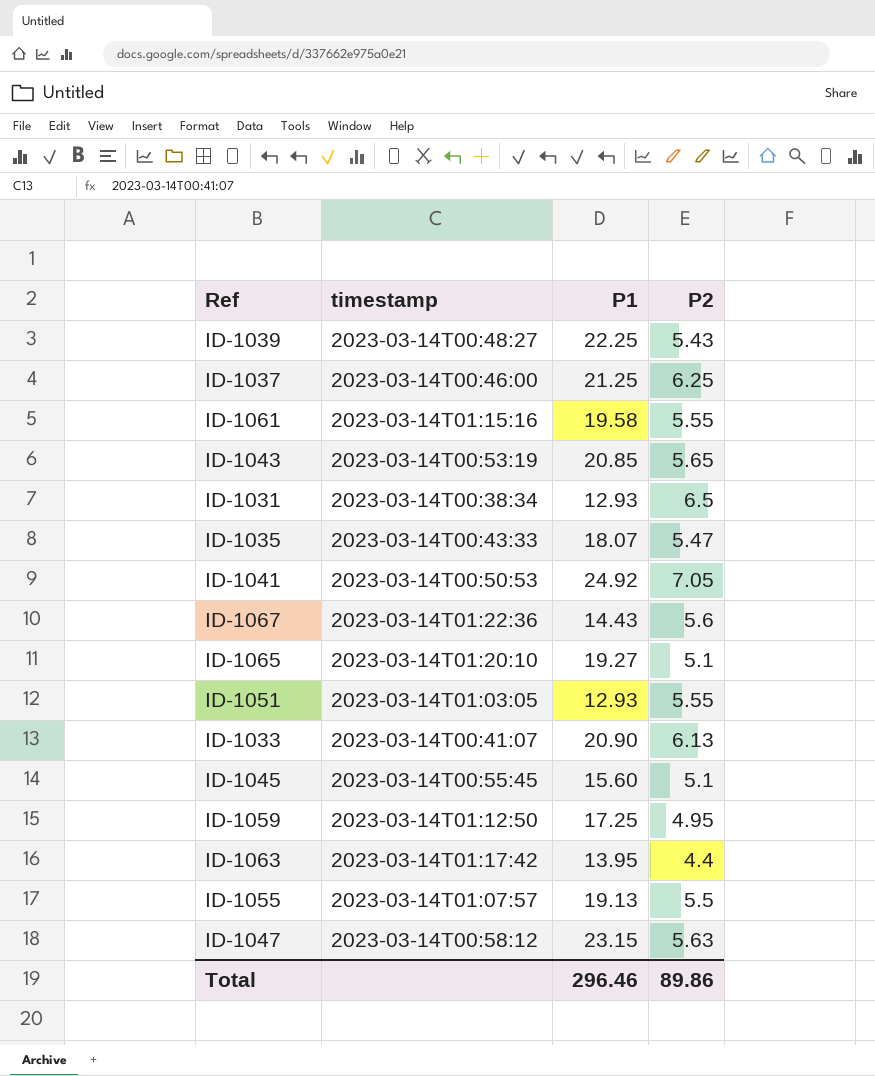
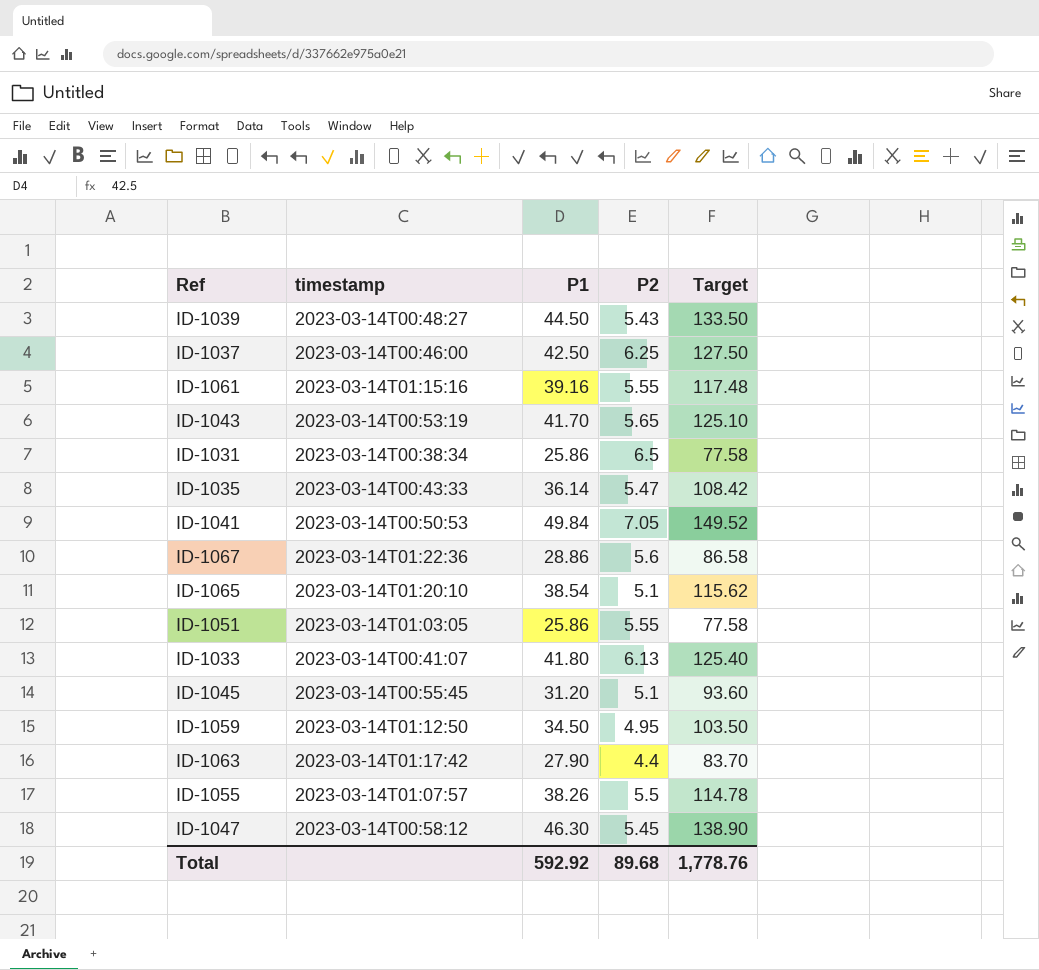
column Target | formula: none -> [P1] * 3
ID-1039 | P1: 22.25 -> 44.50
ID-1037 | P1: 21.25 -> 42.50
ID-1061 | P1: 19.58 -> 39.16
ID-1043 | P1: 20.85 -> 41.70
ID-1031 | P1: 12.93 -> 25.86
ID-1035 | P1: 18.07 -> 36.14
ID-1041 | P1: 24.92 -> 49.84
ID-1067 | P1: 14.43 -> 28.86
ID-1065 | P1: 19.27 -> 38.54
ID-1051 | P1: 12.93 -> 25.86
ID-1033 | P1: 20.90 -> 41.80
ID-1045 | P1: 15.60 -> 31.20
ID-1059 | P1: 17.25 -> 34.50
ID-1063 | P1: 13.95 -> 27.90
ID-1055 | P1: 19.13 -> 38.26
ID-1047 | P1: 23.15 -> 46.30
ID-1047 | P2: 5.63 -> 5.45
Total | P1: 296.46 -> 592.92
Total | P2: 89.86 -> 89.68

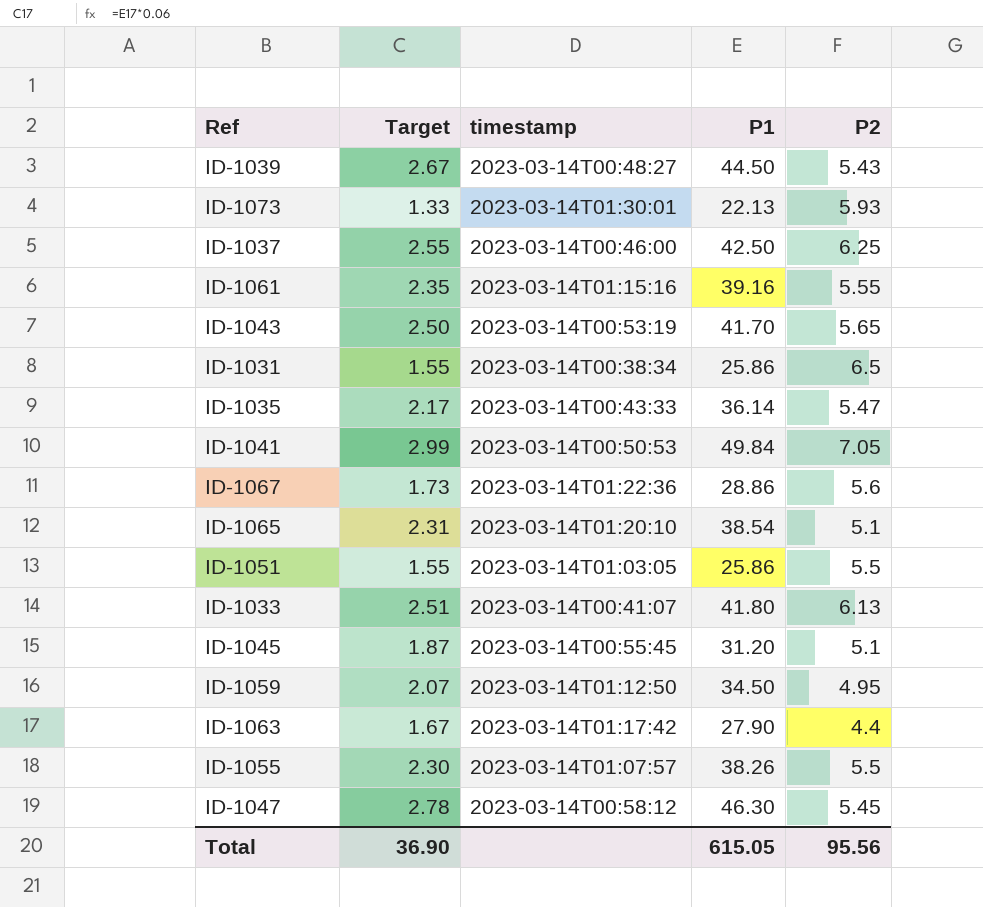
column Target | formula: [P1] * 3 -> [P1] * 0.06
column Target | position: 5 -> 2
row ID-1073: none -> 1.33 | 2023-03-14T01:30:01 | 22.13 | 5.93
ID-1051 | P2: 5.55 -> 5.5
Total | Target: 1,778.76 -> 36.90
Total | P1: 592.92 -> 615.05
Total | P2: 89.68 -> 95.56

